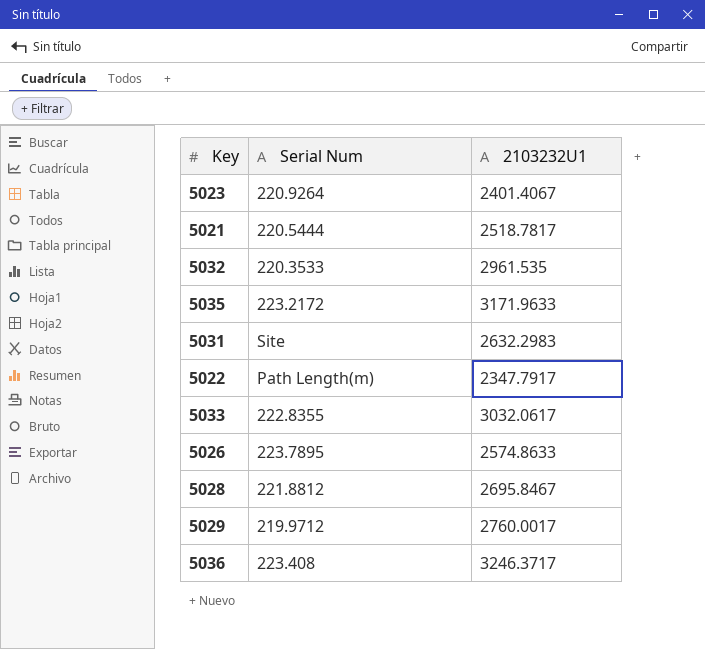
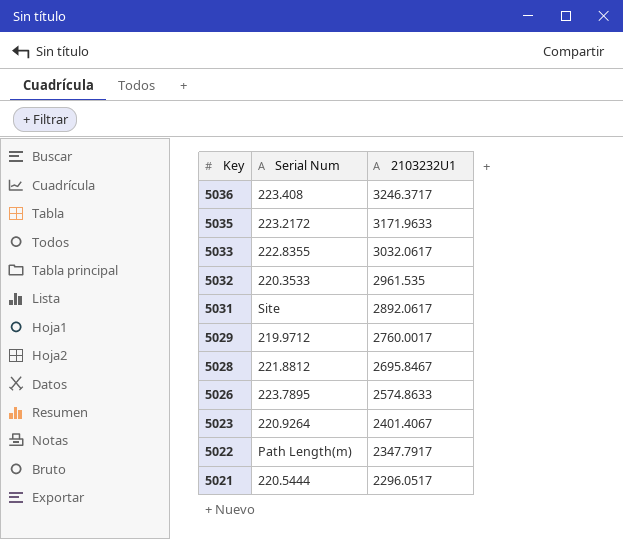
row order: none -> Key descending
5031 | 2103232U1: 2632.2983 -> 2892.0617
5021 | 2103232U1: 2518.7817 -> 2296.0517

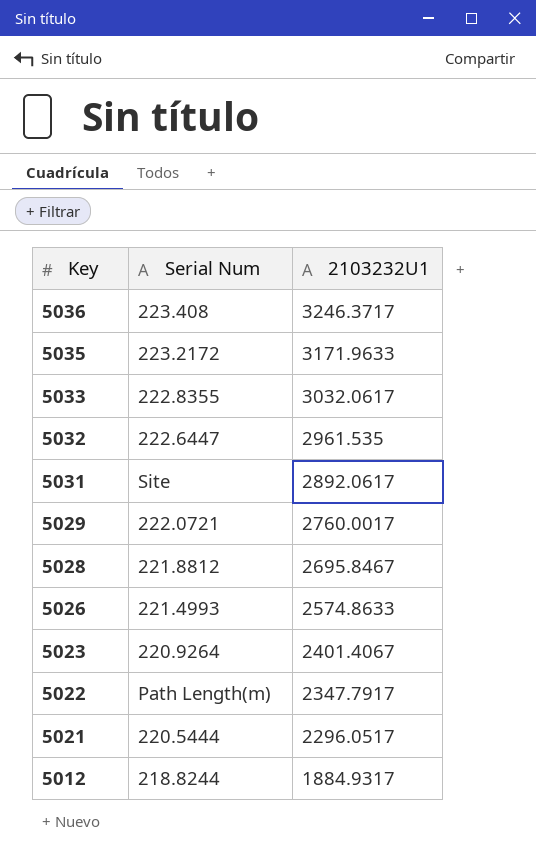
5032 | Serial Num: 220.3533 -> 222.6447
5029 | Serial Num: 219.9712 -> 222.0721
5026 | Serial Num: 223.7895 -> 221.4993
row 5012: none -> 218.8244 | 1884.9317

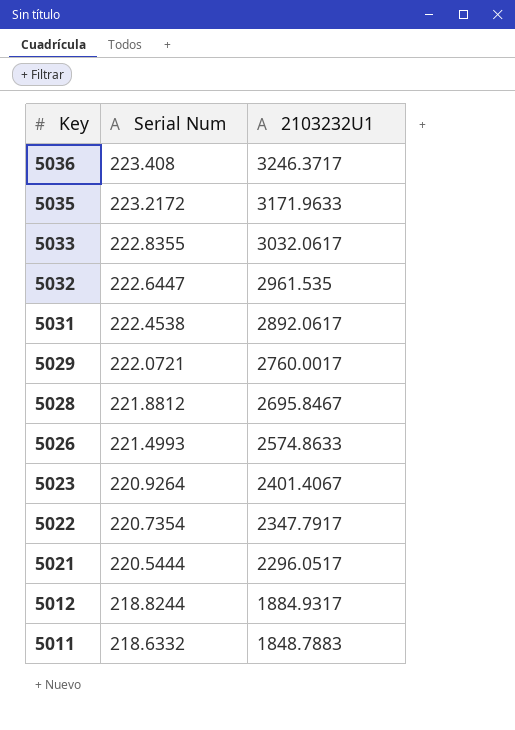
5031 | Serial Num: Site -> 222.4538
5022 | Serial Num: Path Length(m) -> 220.7354
row 5011: none -> 218.6332 | 1848.7883

